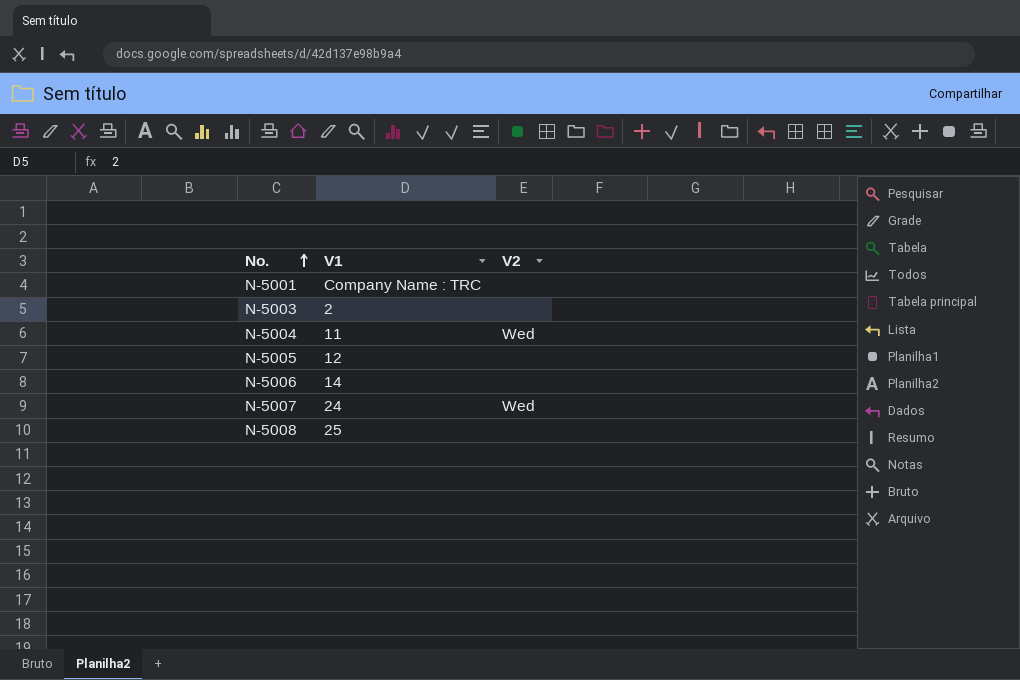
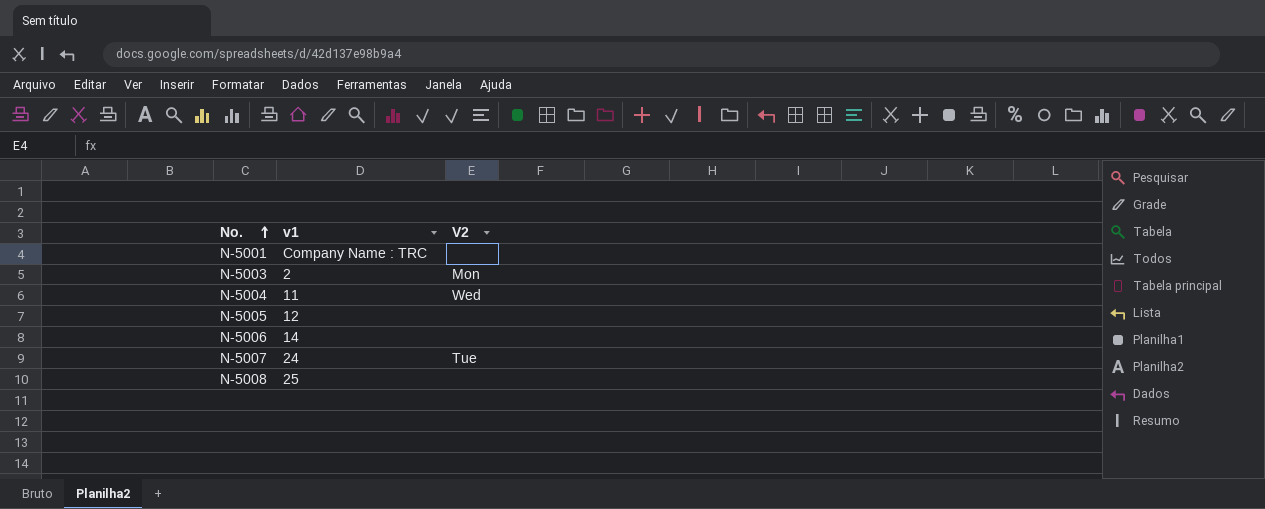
column name: V1 -> v1
N-5003 | V2: none -> Mon
N-5007 | V2: Wed -> Tue

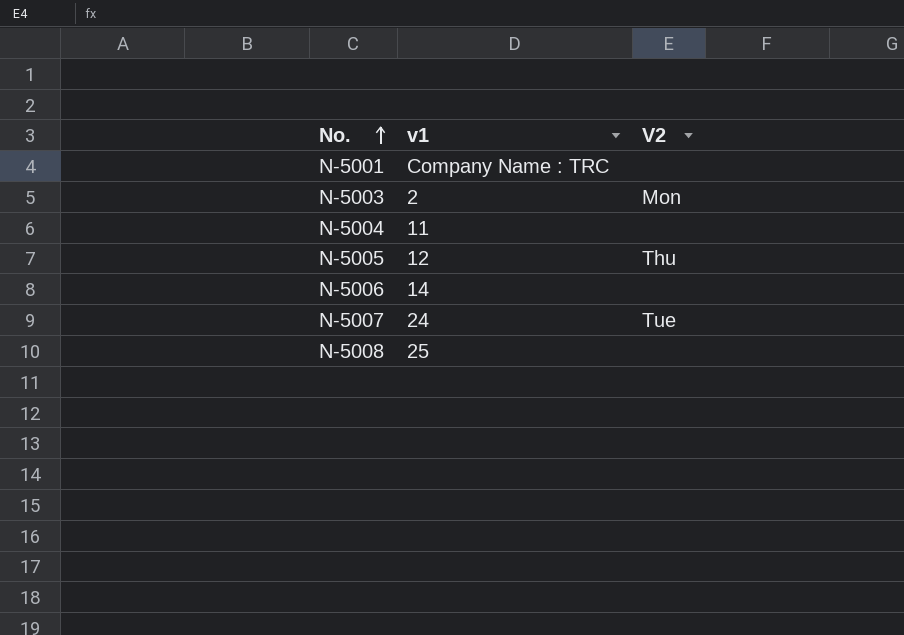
N-5004 | V2: Wed -> none
N-5005 | V2: none -> Thu

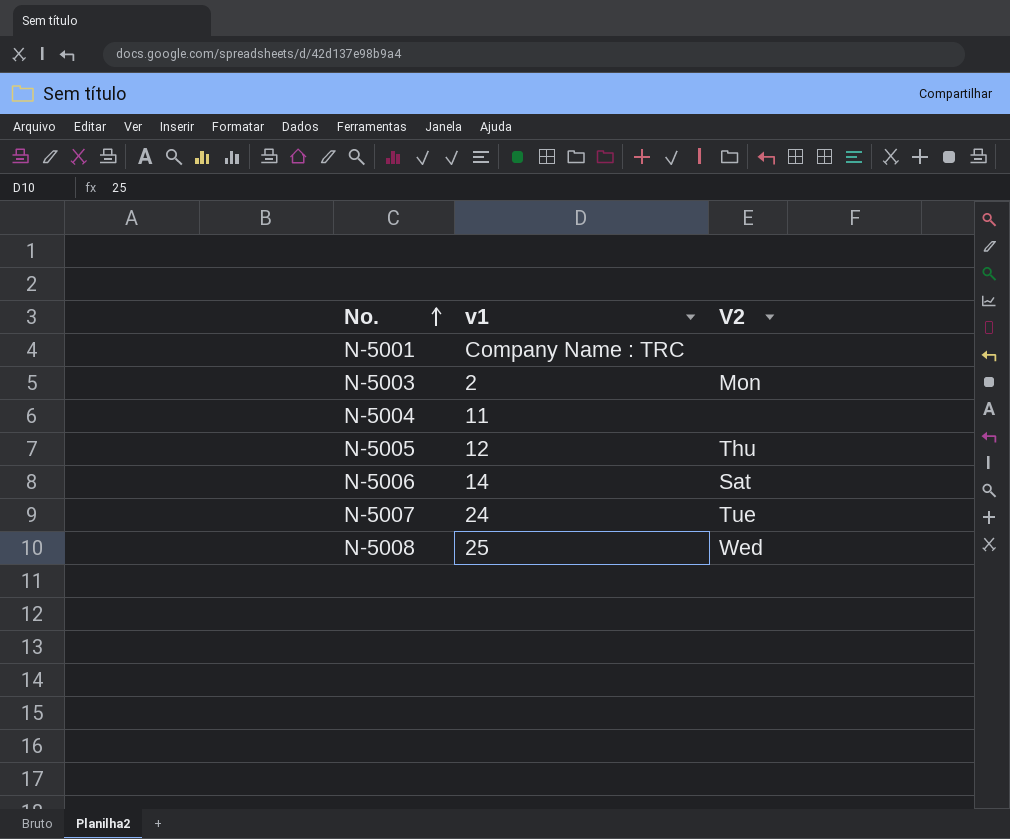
N-5006 | V2: none -> Sat
N-5008 | V2: none -> Wed

